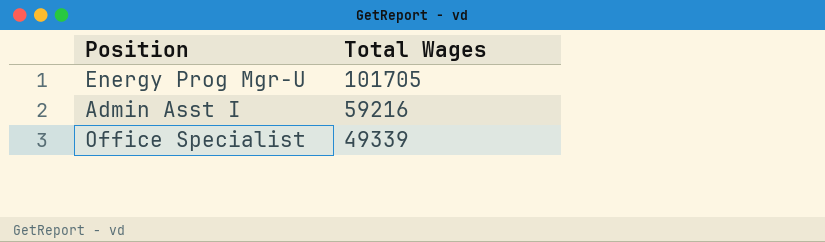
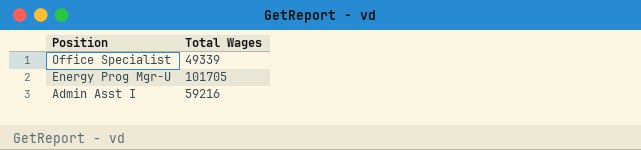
row order: Total Wages descending -> Position descending

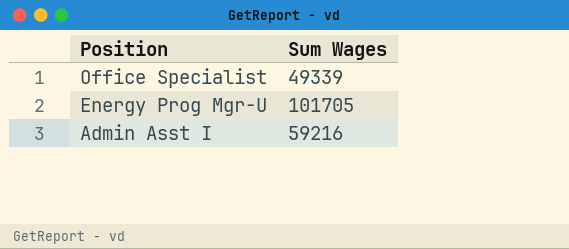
column name: Total Wages -> Sum Wages

